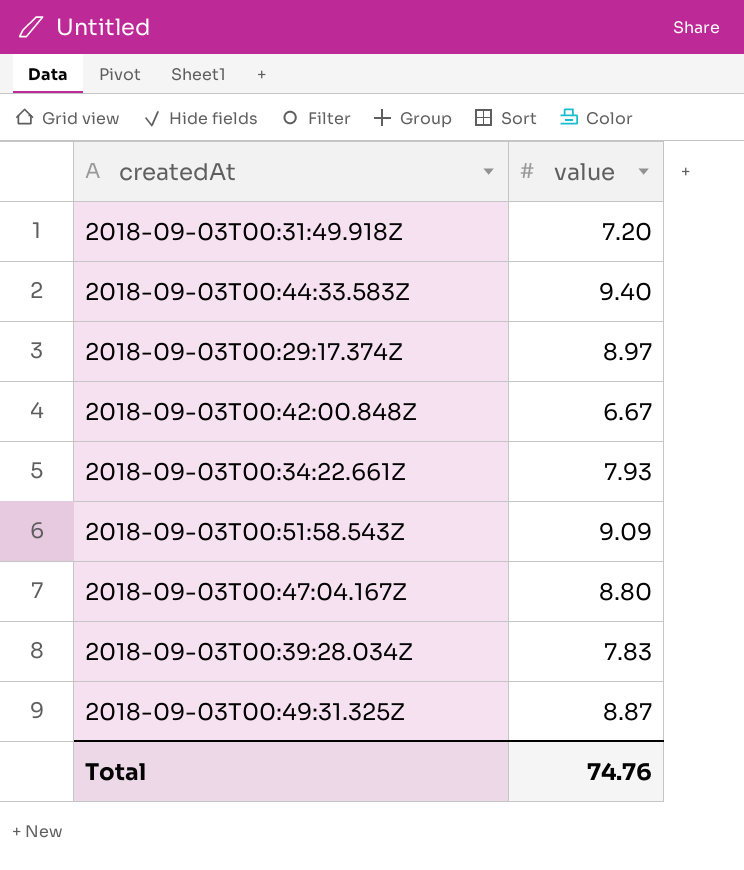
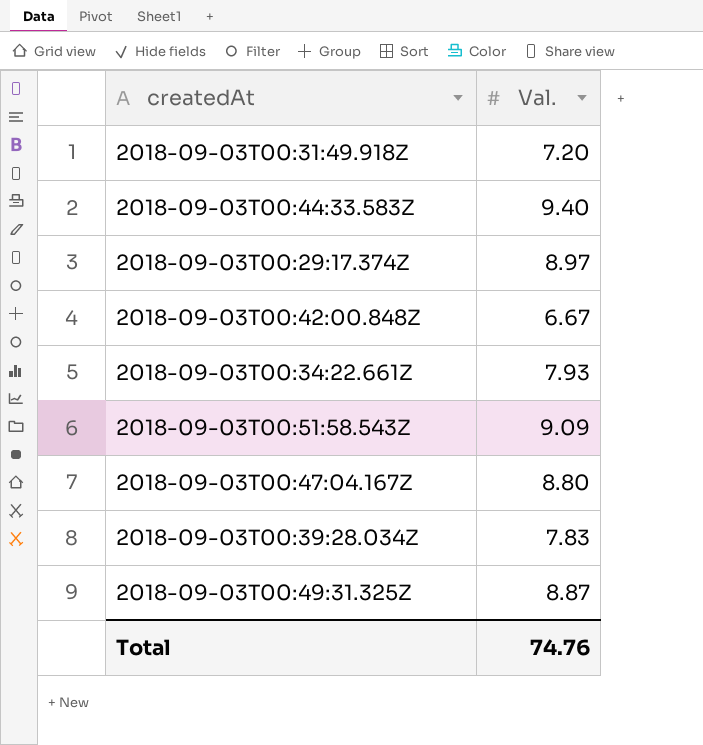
column name: value -> Val.

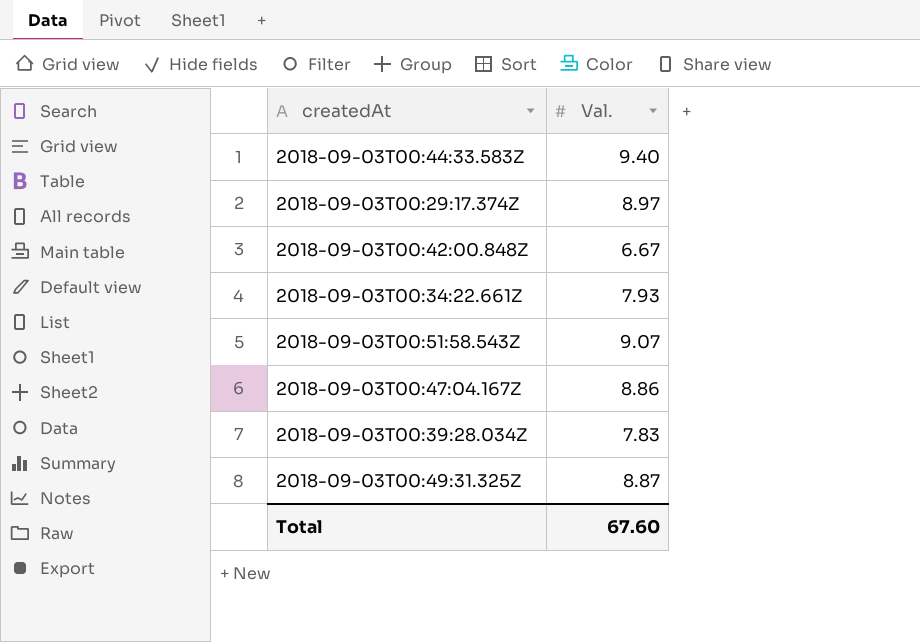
row 2018-09-03T00:31:49.918Z: 7.20 -> none
2018-09-03T00:51:58.543Z | Val.: 9.09 -> 9.07
2018-09-03T00:47:04.167Z | Val.: 8.80 -> 8.86
Total | Val.: 74.76 -> 67.60

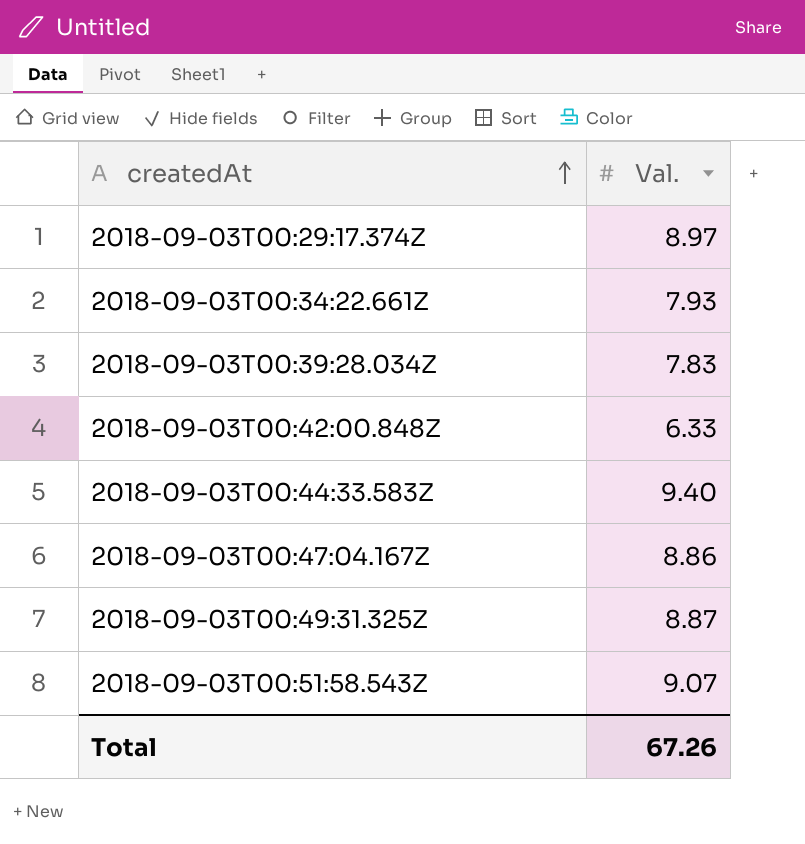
row order: none -> createdAt ascending
2018-09-03T00:42:00.848Z | Val.: 6.67 -> 6.33
Total | Val.: 67.60 -> 67.26

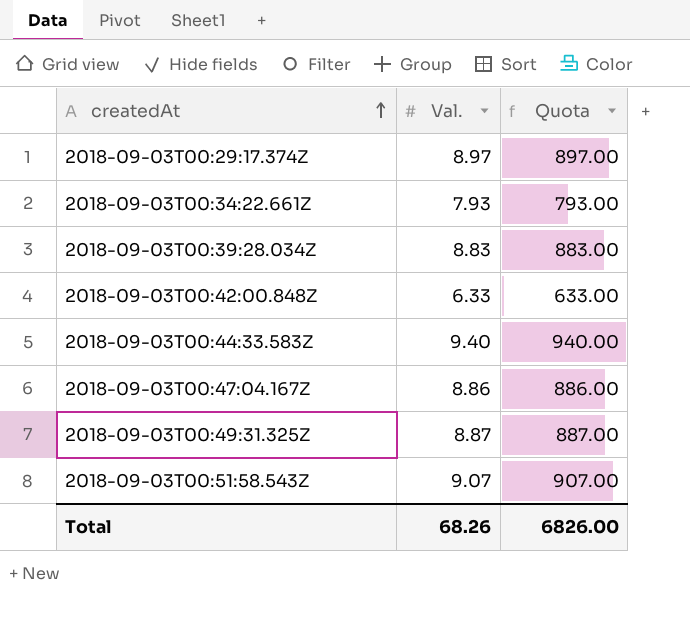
column Quota | formula: none -> [Val.] * 100
2018-09-03T00:39:28.034Z | Val.: 7.83 -> 8.83
Total | Val.: 67.26 -> 68.26

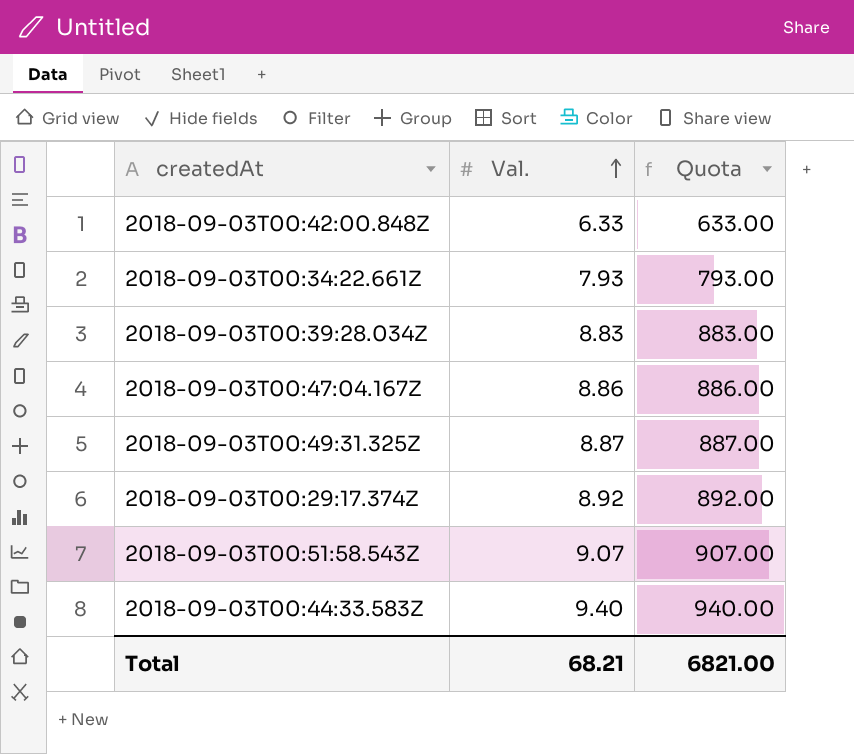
row order: createdAt ascending -> Val. ascending
2018-09-03T00:29:17.374Z | Val.: 8.97 -> 8.92
2018-09-03T00:29:17.374Z | Quota: 897.00 -> 892.00
Total | Val.: 68.26 -> 68.21
Total | Quota: 6826.00 -> 6821.00

